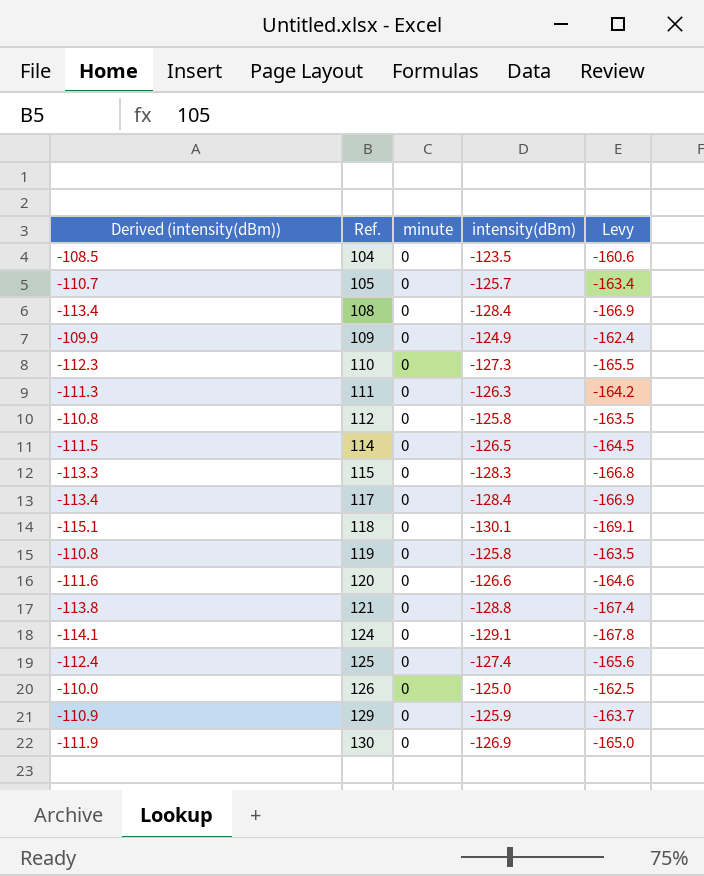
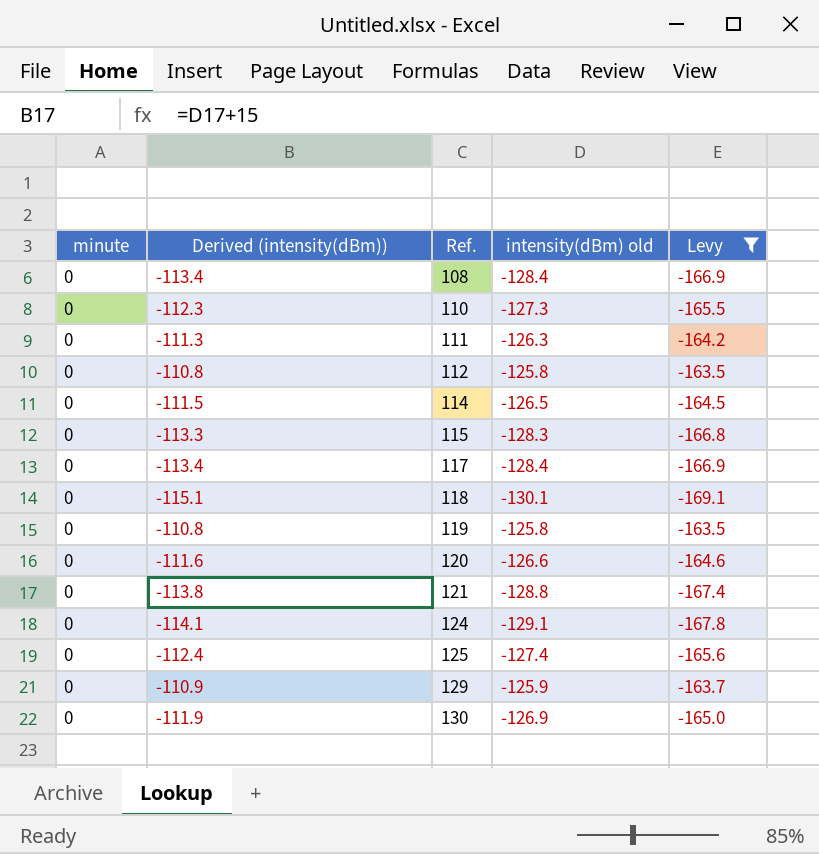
filter: none -> Levy <= -163.5
column minute | position: 3 -> 1
column name: intensity(dBm) -> intensity(dBm) old

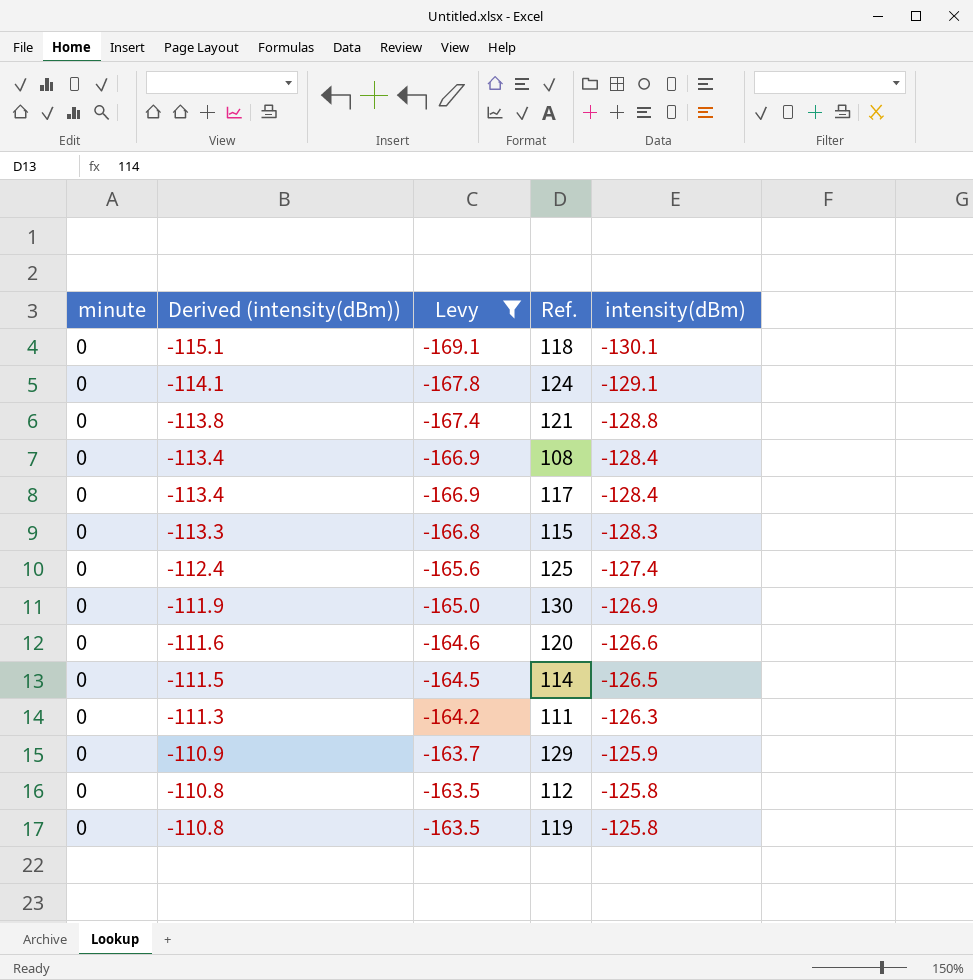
row order: Ref. ascending -> Derived (intensity(dBm)) ascending
column Levy | position: 5 -> 3
column name: intensity(dBm) old -> intensity(dBm)
row 110: 0 | -112.3 | -127.3 | -165.5 -> none

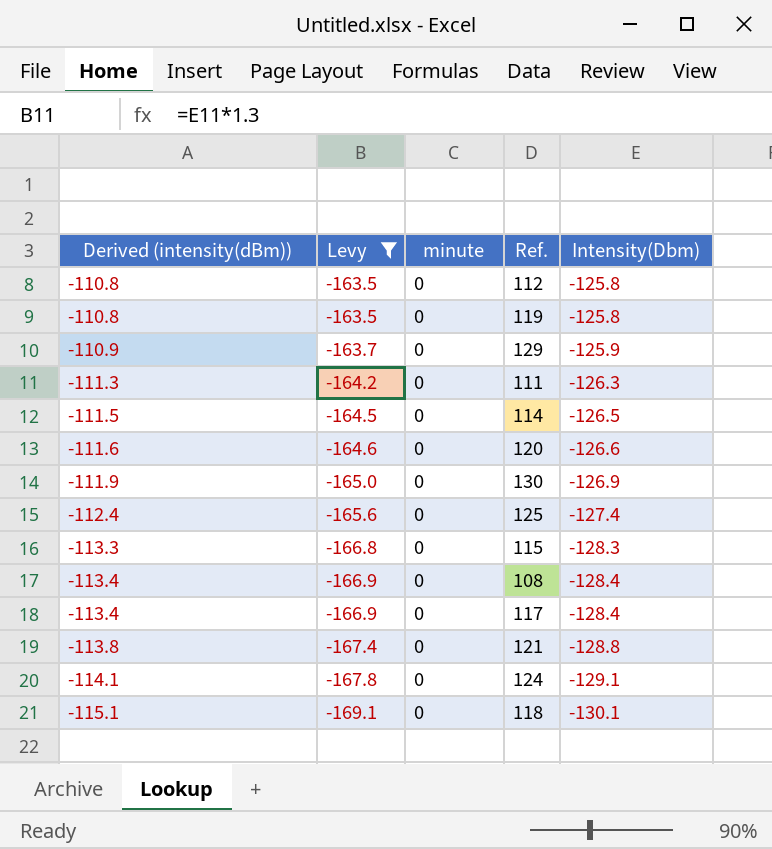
row order: Derived (intensity(dBm)) ascending -> Derived (intensity(dBm)) descending
column minute | position: 1 -> 3
column name: intensity(dBm) -> Intensity(Dbm)

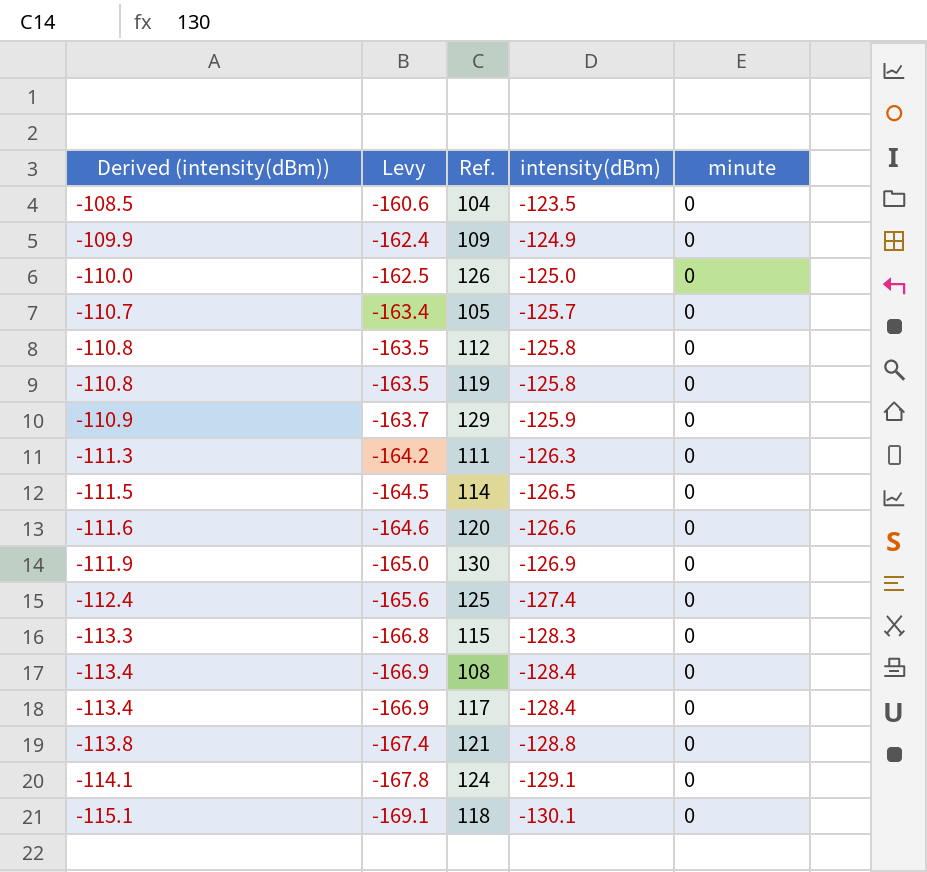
filter: Levy <= -163.5 -> none
column name: Intensity(Dbm) -> intensity(dBm)
column minute | position: 3 -> 5

